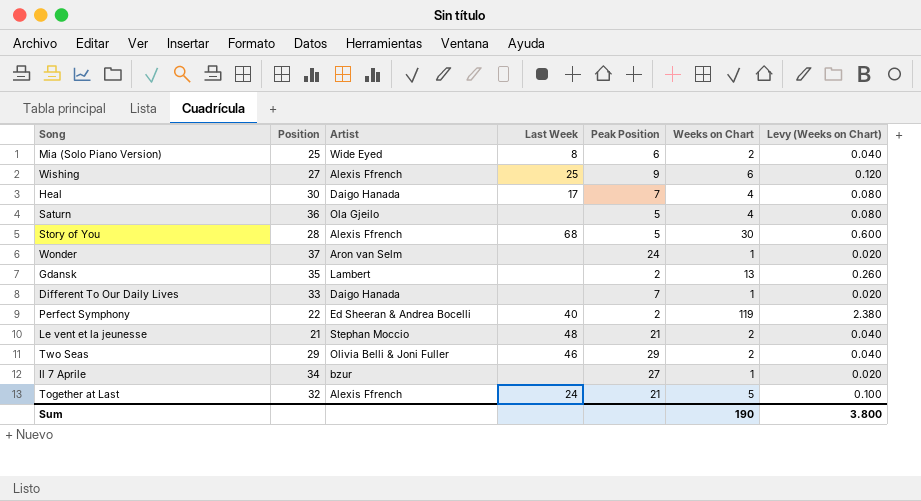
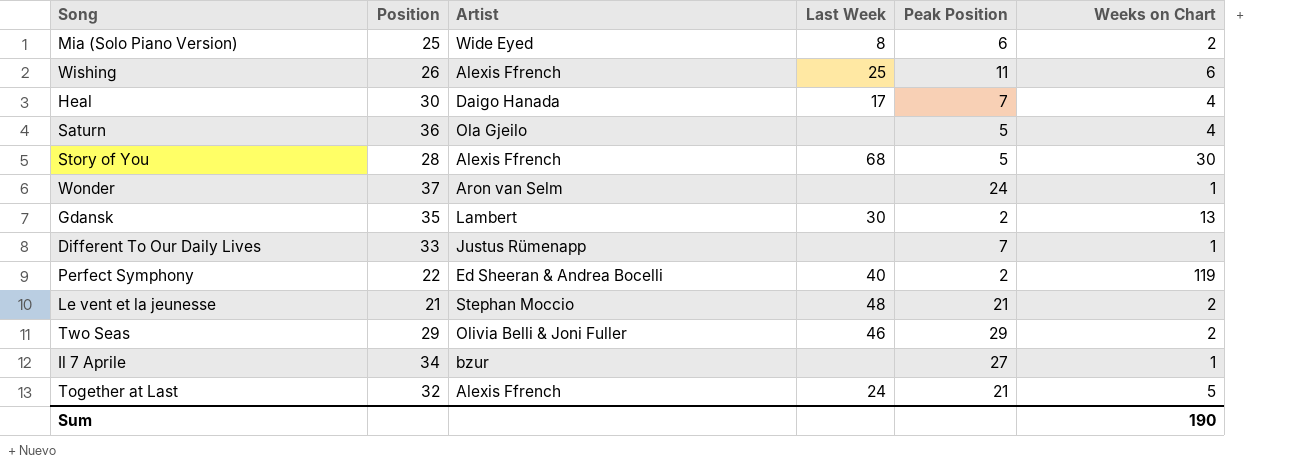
column Levy (Weeks on Chart) | formula: [Weeks on Chart] * 0.02 -> none
Wishing | Position: 27 -> 26
Wishing | Peak Position: 9 -> 11
Gdansk | Last Week: none -> 30
Different To Our Daily Lives | Artist: Daigo Hanada -> Justus Rümenapp

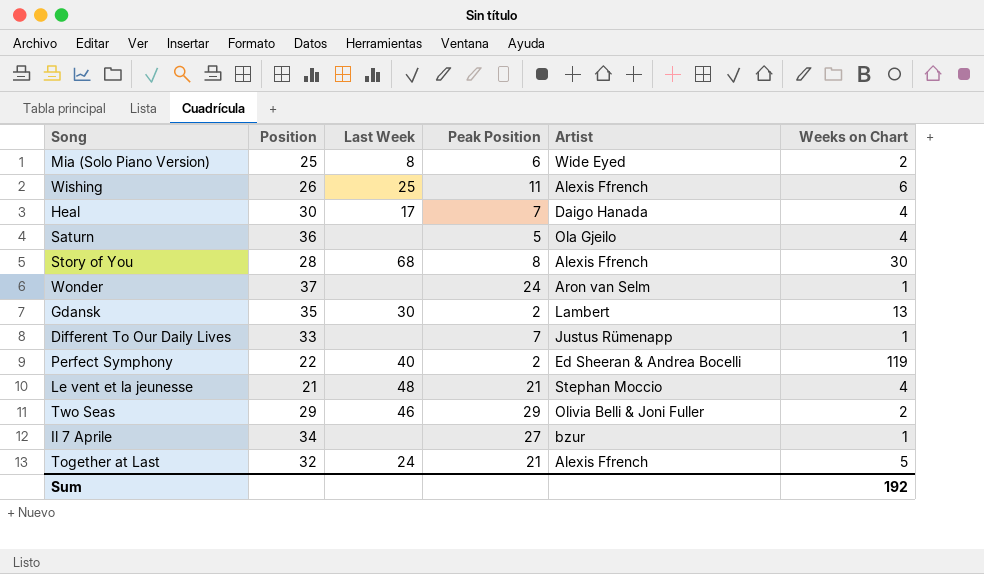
column Artist | position: 3 -> 5
Story of You | Peak Position: 5 -> 8
Le vent et la jeunesse | Weeks on Chart: 2 -> 4
Sum | Weeks on Chart: 190 -> 192

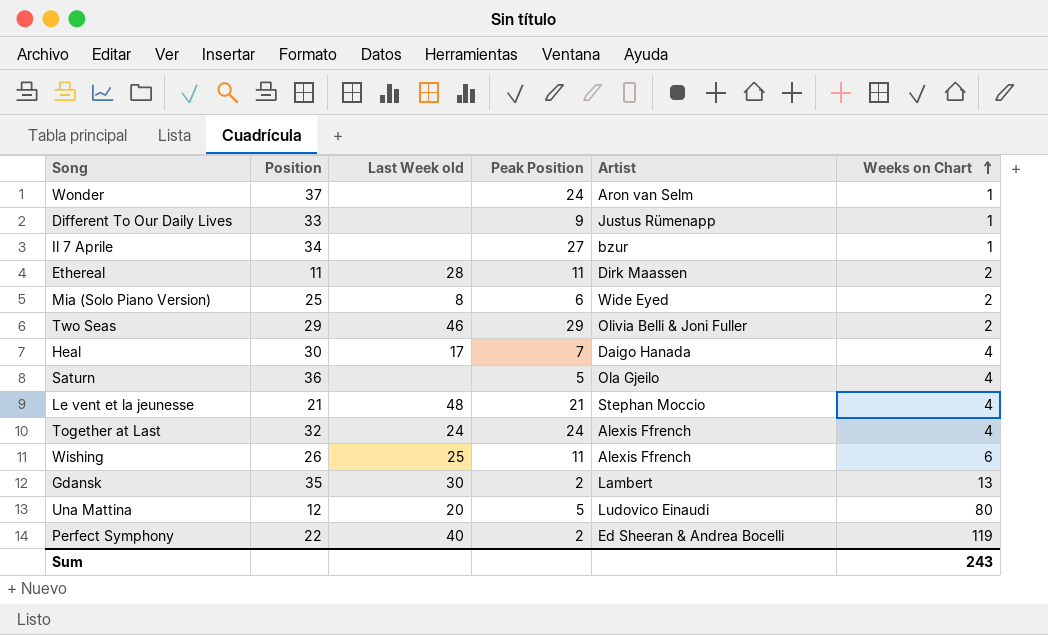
row order: none -> Weeks on Chart ascending
column name: Last Week -> Last Week old
row Story of You: 28 | 68 | 8 | Alexis Ffrench | 30 -> none
Different To Our Daily Lives | Peak Position: 7 -> 9
row Ethereal: none -> 11 | 28 | 11 | Dirk Maassen | 2
Together at Last | Peak Position: 21 -> 24
Together at Last | Weeks on Chart: 5 -> 4
row Una Mattina: none -> 12 | 20 | 5 | Ludovico Einaudi | 80
Sum | Weeks on Chart: 192 -> 243

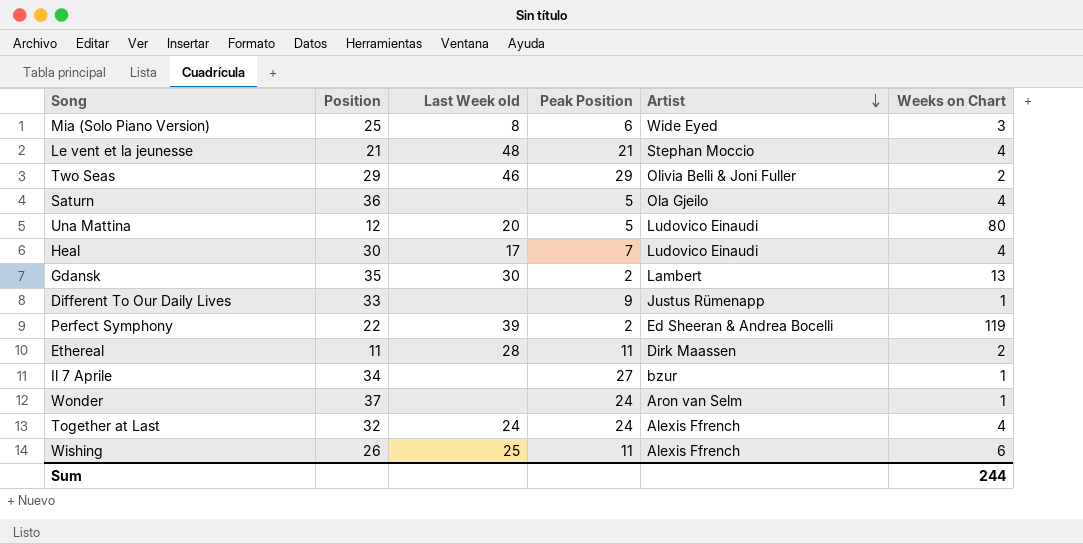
row order: Weeks on Chart ascending -> Artist descending
Mia (Solo Piano Version) | Weeks on Chart: 2 -> 3
Heal | Artist: Daigo Hanada -> Ludovico Einaudi
Perfect Symphony | Last Week old: 40 -> 39
Sum | Weeks on Chart: 243 -> 244

